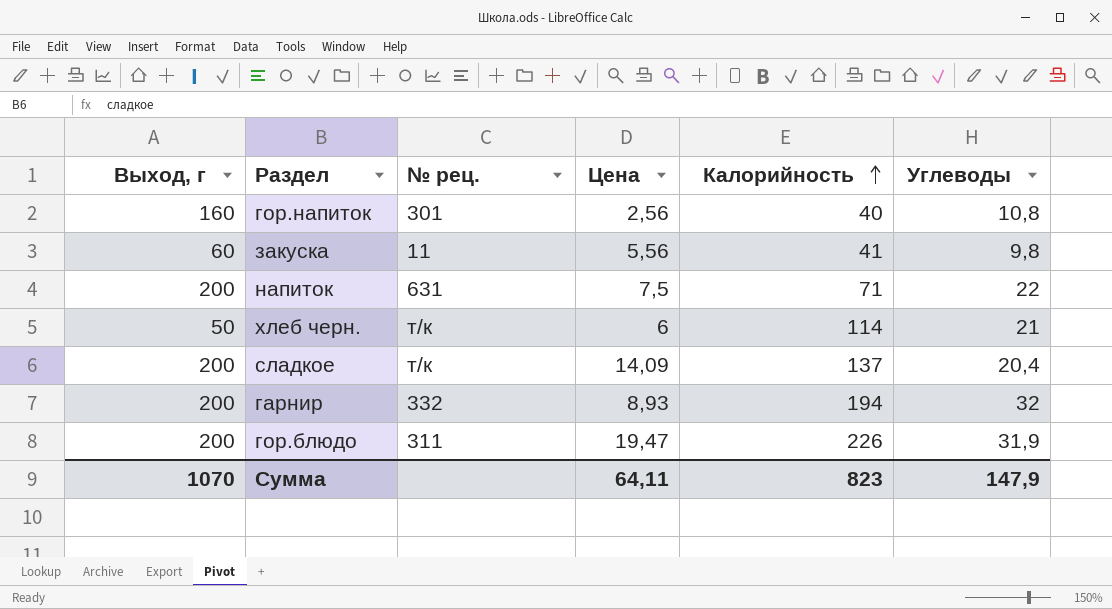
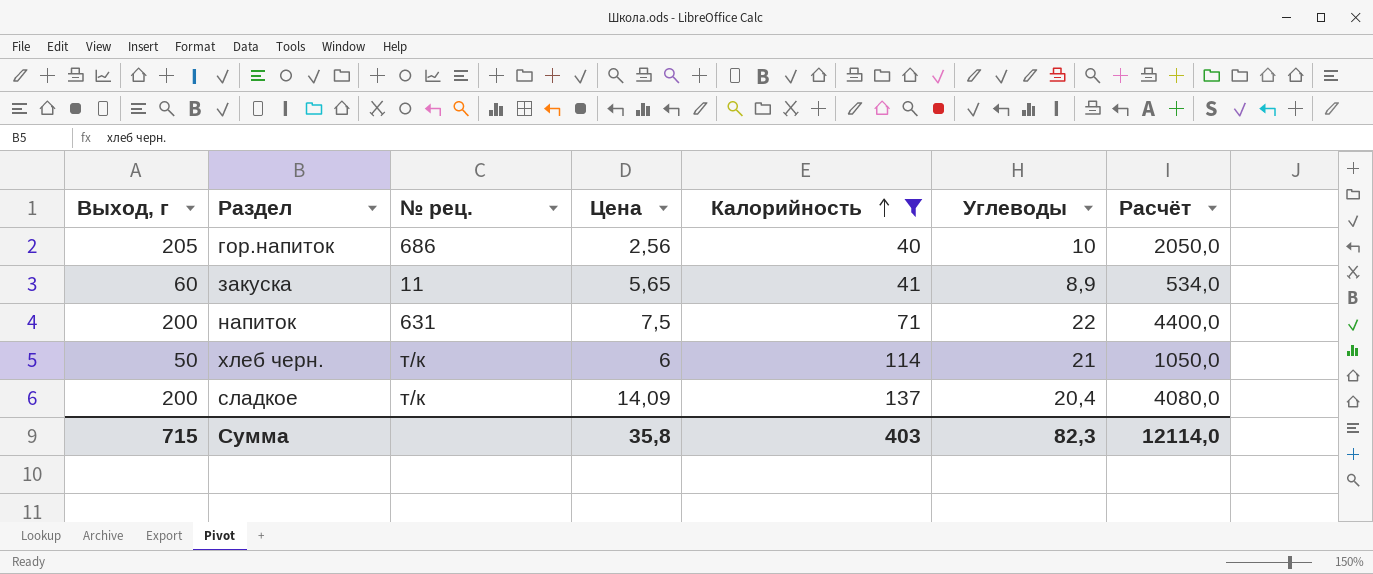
filter: none -> Калорийность <= 137
column Расчёт | formula: none -> [Выход, г] * [Углеводы]
гор.напиток | Выход, г: 160 -> 205
гор.напиток | № рец.: 301 -> 686
гор.напиток | Углеводы: 10,8 -> 10
закуска | Цена: 5,56 -> 5,65
закуска | Углеводы: 9,8 -> 8,9
Сумма | Выход, г: 1070 -> 715
Сумма | Цена: 64,11 -> 35,8
Сумма | Калорийность: 823 -> 403
Сумма | Углеводы: 147,9 -> 82,3

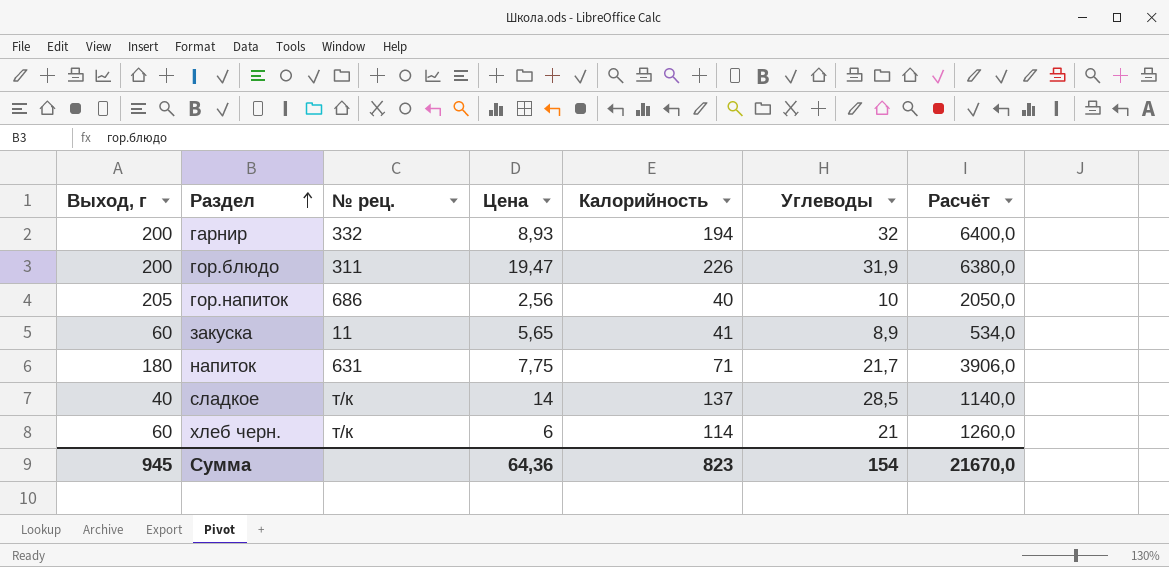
filter: Калорийность <= 137 -> none
row order: Калорийность ascending -> Раздел ascending
напиток | Выход, г: 200 -> 180
напиток | Цена: 7,5 -> 7,75
напиток | Углеводы: 22 -> 21,7
напиток | Расчёт: 4400,0 -> 3906,0
сладкое | Выход, г: 200 -> 40
сладкое | Цена: 14,09 -> 14
сладкое | Углеводы: 20,4 -> 28,5
сладкое | Расчёт: 4080,0 -> 1140,0
хлеб черн. | Выход, г: 50 -> 60
хлеб черн. | Расчёт: 1050,0 -> 1260,0
Сумма | Выход, г: 715 -> 945
Сумма | Цена: 35,8 -> 64,36
Сумма | Калорийность: 403 -> 823
Сумма | Углеводы: 82,3 -> 154
Сумма | Расчёт: 12114,0 -> 21670,0

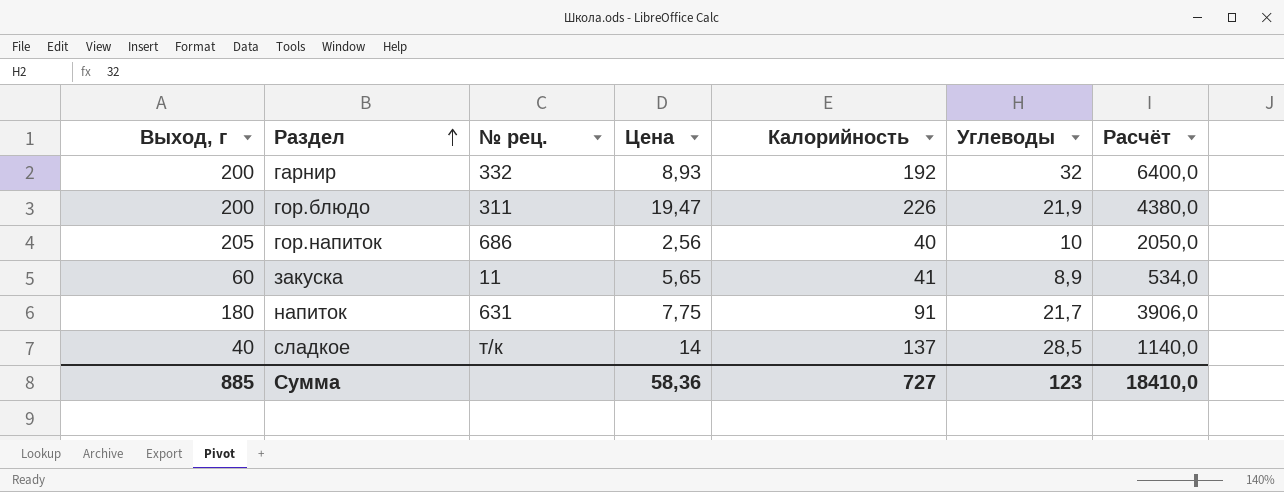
row хлеб черн.: 60 | т/к | 6 | 114 | 21 | 1260,0 -> none
гарнир | Калорийность: 194 -> 192
гор.блюдо | Углеводы: 31,9 -> 21,9
гор.блюдо | Расчёт: 6380,0 -> 4380,0
напиток | Калорийность: 71 -> 91
Сумма | Выход, г: 945 -> 885
Сумма | Цена: 64,36 -> 58,36
Сумма | Калорийность: 823 -> 727
Сумма | Углеводы: 154 -> 123
Сумма | Расчёт: 21670,0 -> 18410,0

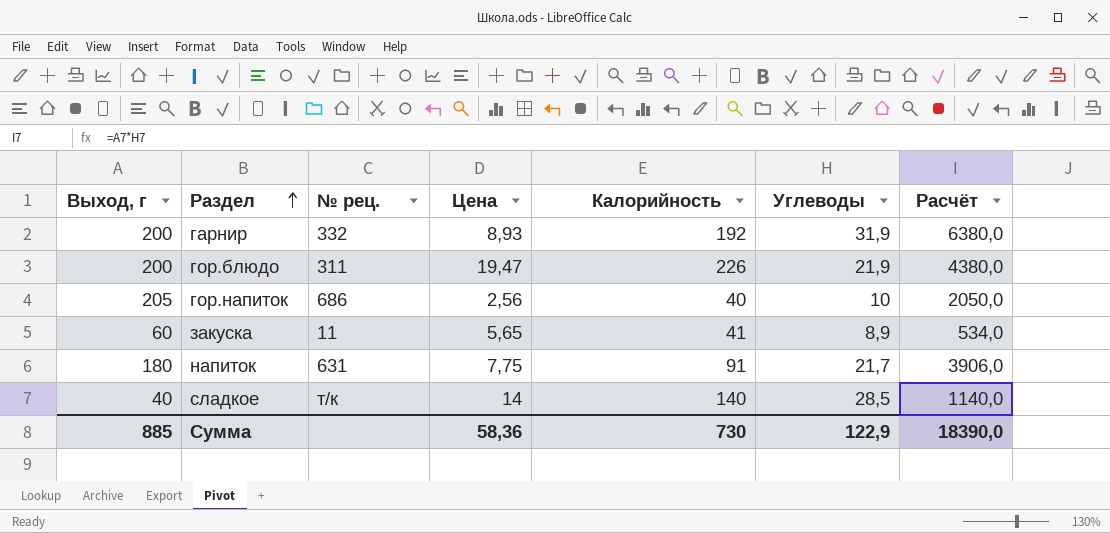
гарнир | Углеводы: 32 -> 31,9
гарнир | Расчёт: 6400,0 -> 6380,0
сладкое | Калорийность: 137 -> 140
Сумма | Калорийность: 727 -> 730
Сумма | Углеводы: 123 -> 122,9
Сумма | Расчёт: 18410,0 -> 18390,0

